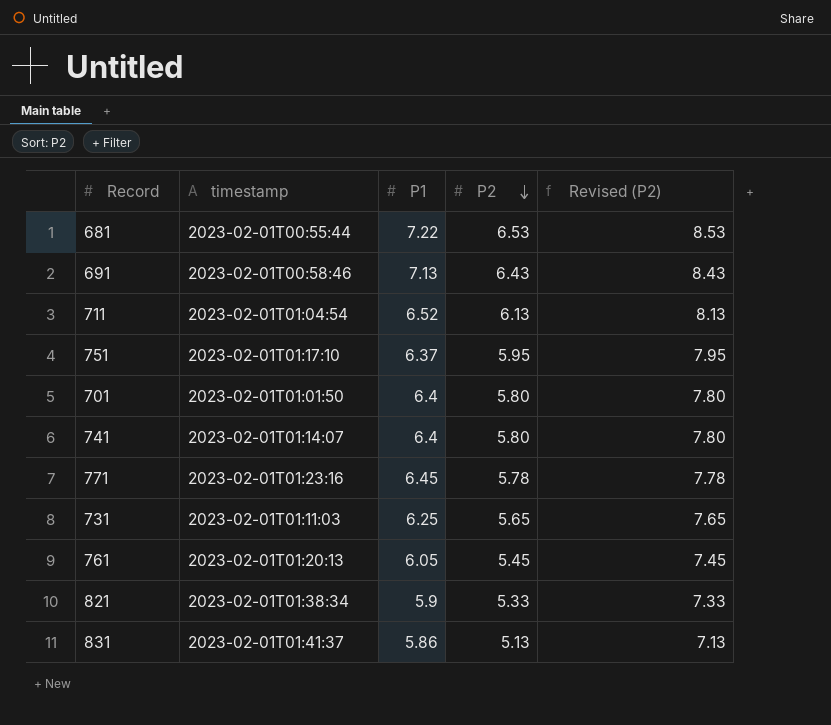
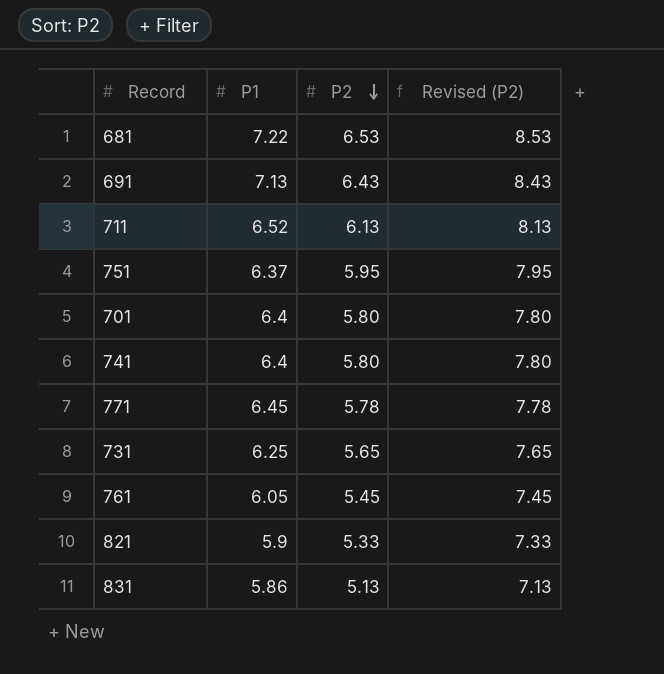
column timestamp | position: 2 -> none

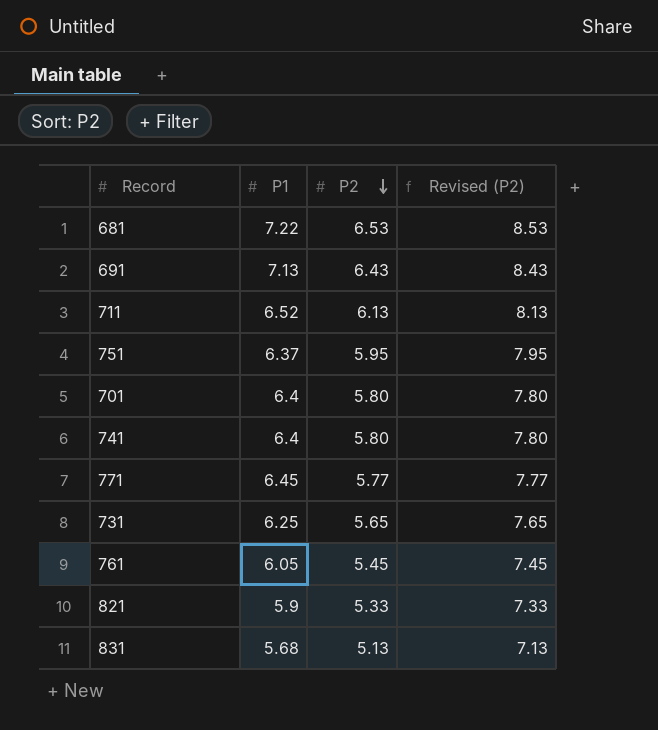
771 | P2: 5.78 -> 5.77
771 | Revised (P2): 7.78 -> 7.77
831 | P1: 5.86 -> 5.68

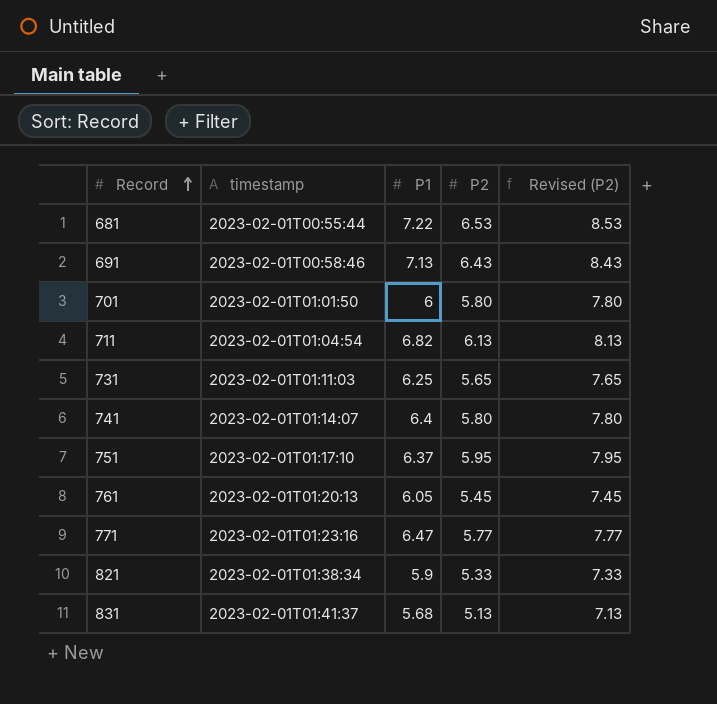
row order: P2 descending -> Record ascending
column timestamp | position: none -> 2
701 | P1: 6.4 -> 6
711 | P1: 6.52 -> 6.82
771 | P1: 6.45 -> 6.47

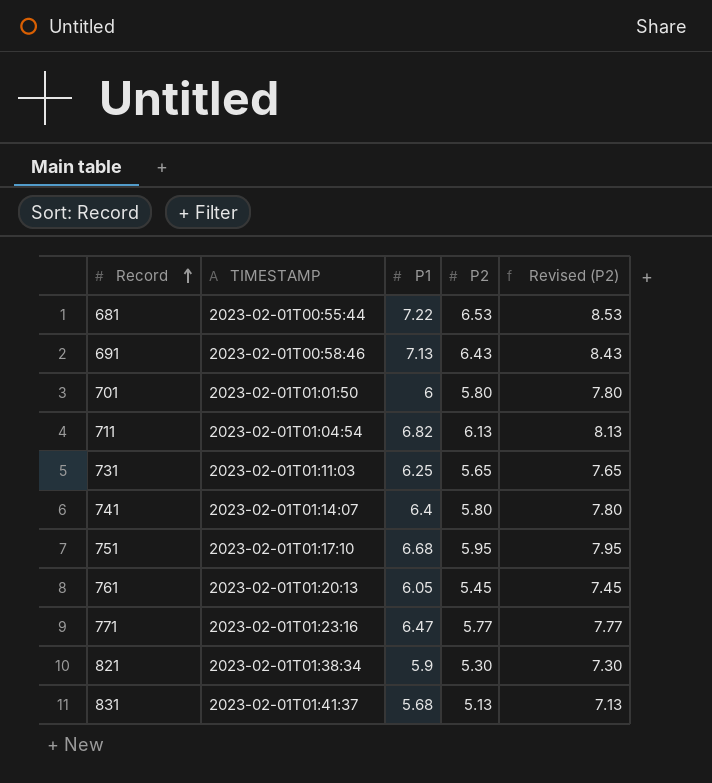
column name: timestamp -> TIMESTAMP
751 | P1: 6.37 -> 6.68
821 | P2: 5.33 -> 5.30
821 | Revised (P2): 7.33 -> 7.30

